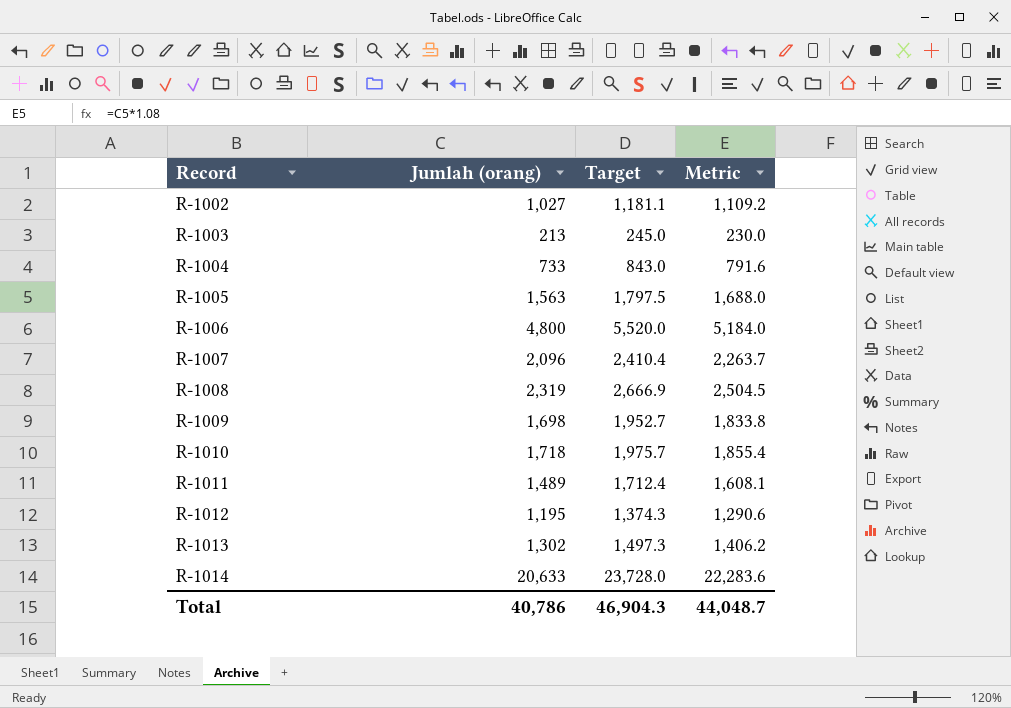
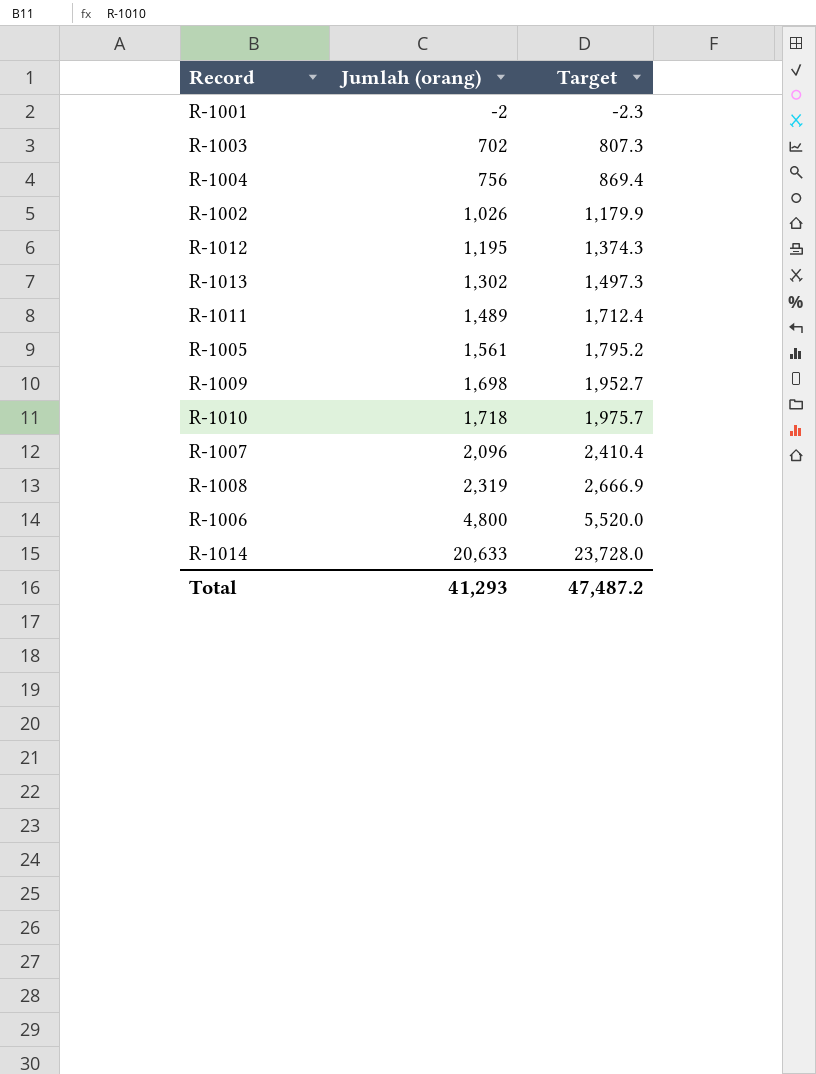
row order: Record ascending -> Jumlah (orang) ascending
column Metric | formula: [Jumlah (orang)] * 1.08 -> none
row R-1001: none -> -2 | -2.3
R-1003 | Jumlah (orang): 213 -> 702
R-1003 | Target: 245.0 -> 807.3
R-1004 | Jumlah (orang): 733 -> 756
R-1004 | Target: 843.0 -> 869.4
R-1002 | Jumlah (orang): 1,027 -> 1,026
R-1002 | Target: 1,181.1 -> 1,179.9
R-1005 | Jumlah (orang): 1,563 -> 1,561
R-1005 | Target: 1,797.5 -> 1,795.2
Total | Jumlah (orang): 40,786 -> 41,293
Total | Target: 46,904.3 -> 47,487.2

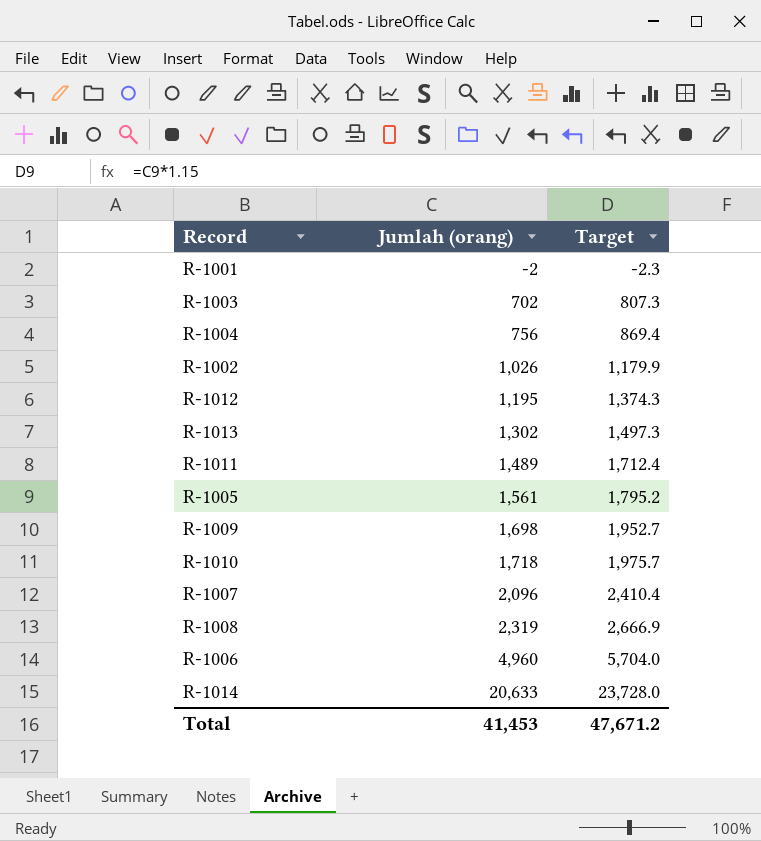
R-1006 | Jumlah (orang): 4,800 -> 4,960
R-1006 | Target: 5,520.0 -> 5,704.0
Total | Jumlah (orang): 41,293 -> 41,453
Total | Target: 47,487.2 -> 47,671.2

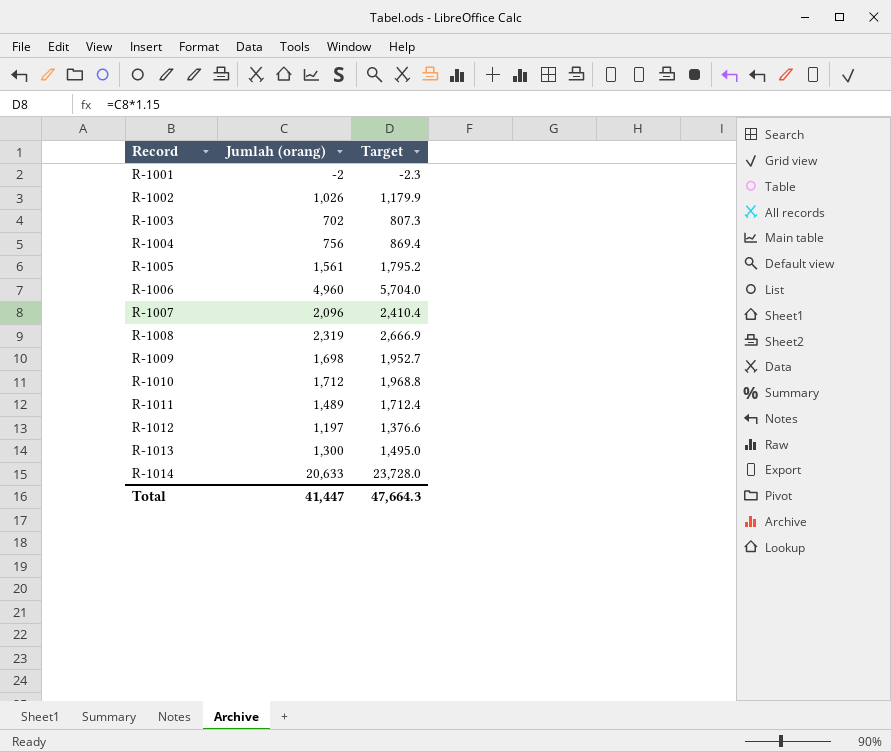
row order: Jumlah (orang) ascending -> Record ascending
R-1010 | Jumlah (orang): 1,718 -> 1,712
R-1010 | Target: 1,975.7 -> 1,968.8
R-1012 | Jumlah (orang): 1,195 -> 1,197
R-1012 | Target: 1,374.3 -> 1,376.6
R-1013 | Jumlah (orang): 1,302 -> 1,300
R-1013 | Target: 1,497.3 -> 1,495.0
Total | Jumlah (orang): 41,453 -> 41,447
Total | Target: 47,671.2 -> 47,664.3

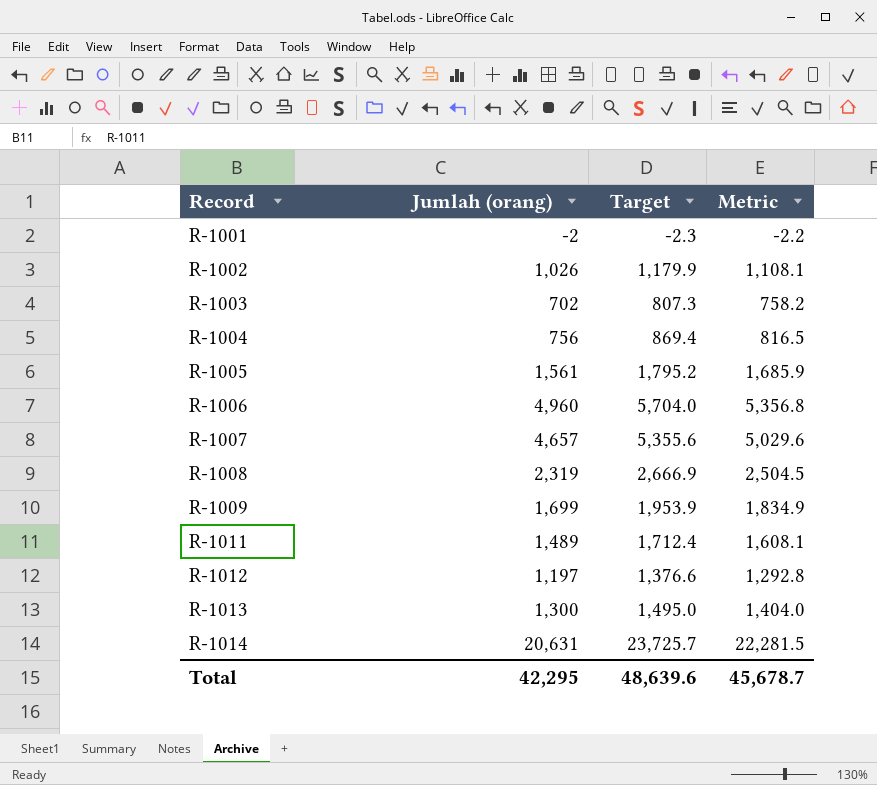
column Metric | formula: none -> [Jumlah (orang)] * 1.08
row R-1010: 1,712 | 1,968.8 -> none
R-1007 | Jumlah (orang): 2,096 -> 4,657
R-1007 | Target: 2,410.4 -> 5,355.6
R-1009 | Jumlah (orang): 1,698 -> 1,699
R-1009 | Target: 1,952.7 -> 1,953.9
R-1014 | Jumlah (orang): 20,633 -> 20,631
R-1014 | Target: 23,728.0 -> 23,725.7
Total | Jumlah (orang): 41,447 -> 42,295
Total | Target: 47,664.3 -> 48,639.6

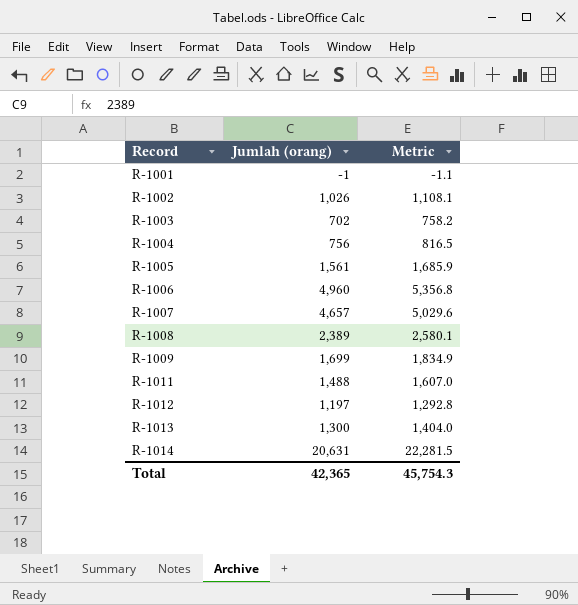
column Target | formula: [Jumlah (orang)] * 1.15 -> none
R-1001 | Jumlah (orang): -2 -> -1
R-1001 | Metric: -2.2 -> -1.1
R-1008 | Jumlah (orang): 2,319 -> 2,389
R-1008 | Metric: 2,504.5 -> 2,580.1
R-1011 | Jumlah (orang): 1,489 -> 1,488
R-1011 | Metric: 1,608.1 -> 1,607.0
Total | Jumlah (orang): 42,295 -> 42,365
Total | Metric: 45,678.7 -> 45,754.3

